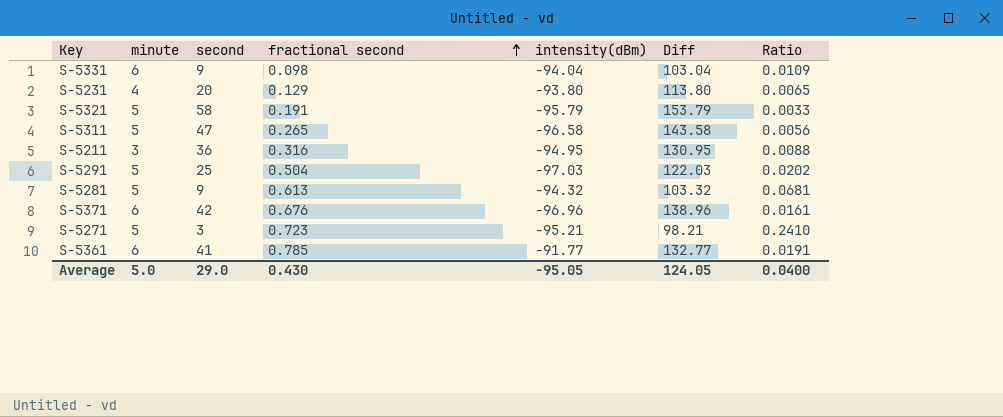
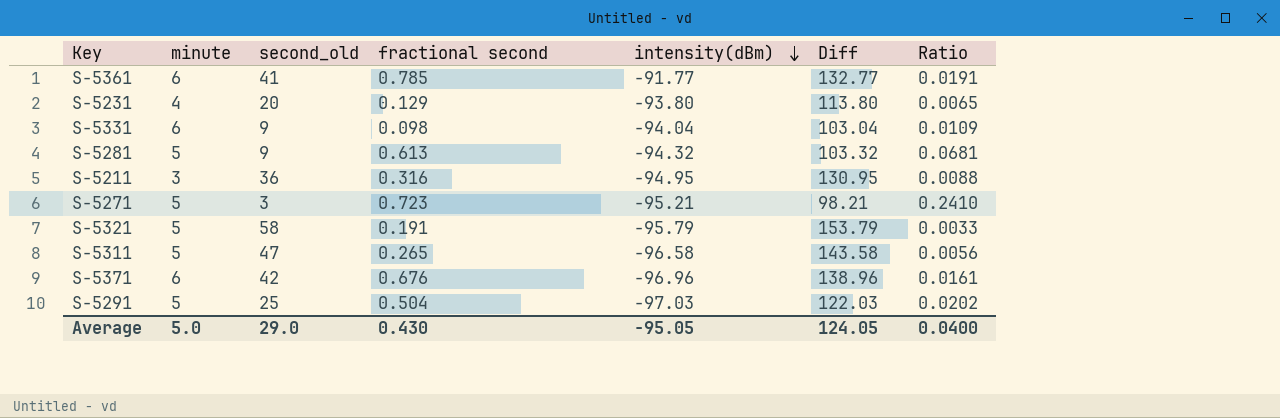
row order: fractional second ascending -> intensity(dBm) descending
column name: second -> second_old

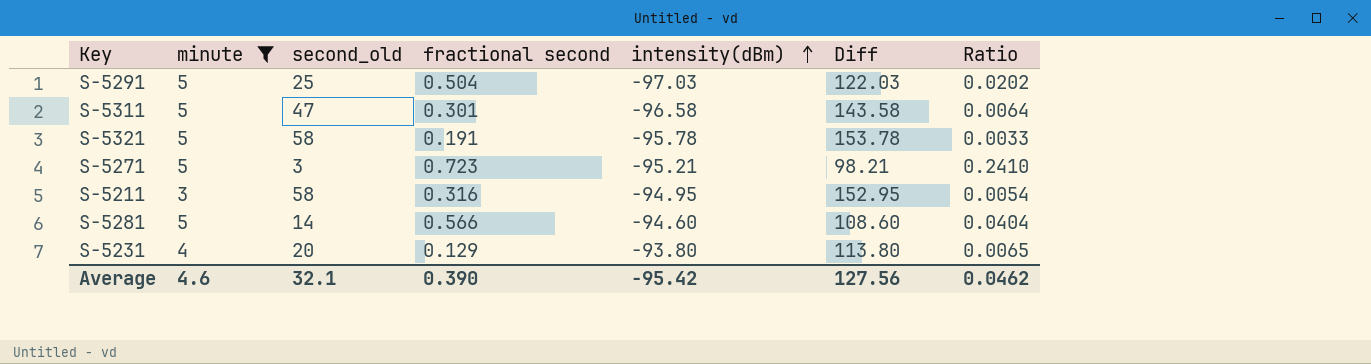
filter: none -> minute != 6
row order: intensity(dBm) descending -> intensity(dBm) ascending
S-5311 | fractional second: 0.265 -> 0.301
S-5311 | Ratio: 0.0056 -> 0.0064
S-5321 | intensity(dBm): -95.79 -> -95.78
S-5321 | Diff: 153.79 -> 153.78
S-5211 | second_old: 36 -> 58
S-5211 | Diff: 130.95 -> 152.95
S-5211 | Ratio: 0.0088 -> 0.0054
S-5281 | second_old: 9 -> 14
S-5281 | fractional second: 0.613 -> 0.566
S-5281 | intensity(dBm): -94.32 -> -94.60
S-5281 | Diff: 103.32 -> 108.60
S-5281 | Ratio: 0.0681 -> 0.0404
Average | minute: 5.0 -> 4.6
Average | second_old: 29.0 -> 32.1
Average | fractional second: 0.430 -> 0.390
Average | intensity(dBm): -95.05 -> -95.42
Average | Diff: 124.05 -> 127.56
Average | Ratio: 0.0400 -> 0.0462

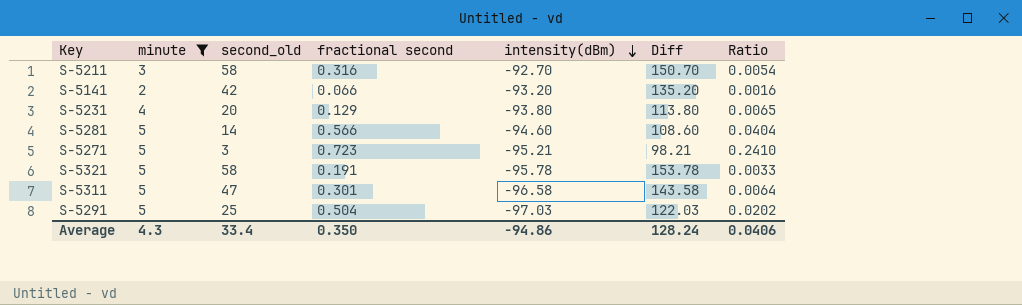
row order: intensity(dBm) ascending -> intensity(dBm) descending
S-5211 | intensity(dBm): -94.95 -> -92.70
S-5211 | Diff: 152.95 -> 150.70
row S-5141: none -> 2 | 42 | 0.066 | -93.20 | 135.20 | 0.0016
Average | minute: 4.6 -> 4.3
Average | second_old: 32.1 -> 33.4
Average | fractional second: 0.390 -> 0.350
Average | intensity(dBm): -95.42 -> -94.86
Average | Diff: 127.56 -> 128.24
Average | Ratio: 0.0462 -> 0.0406

